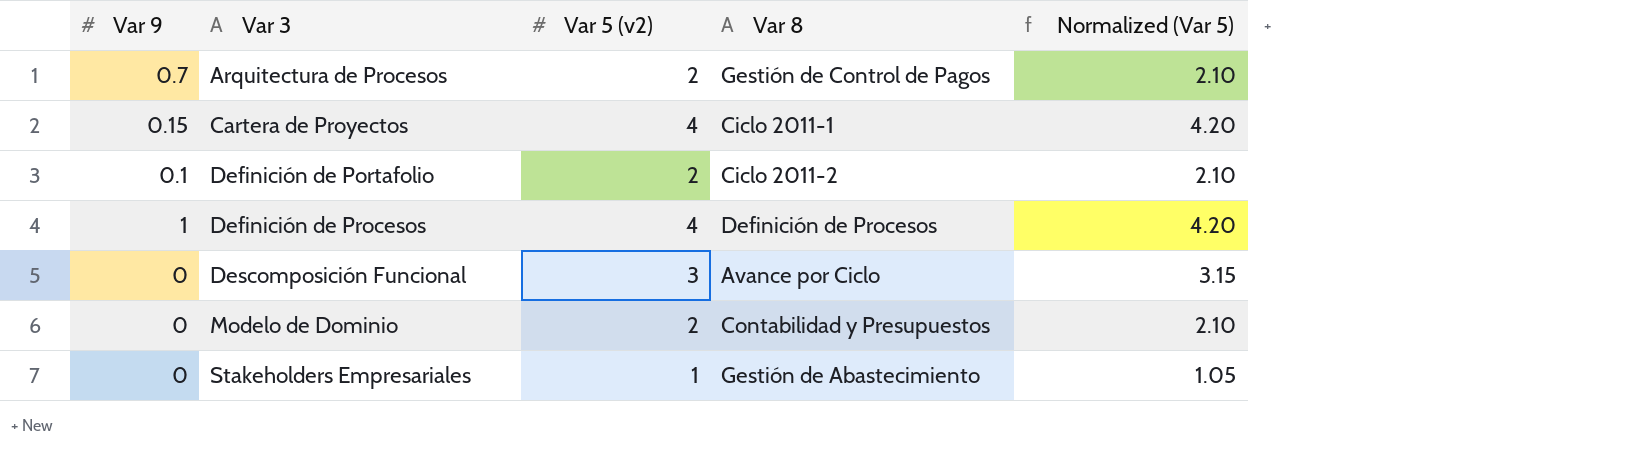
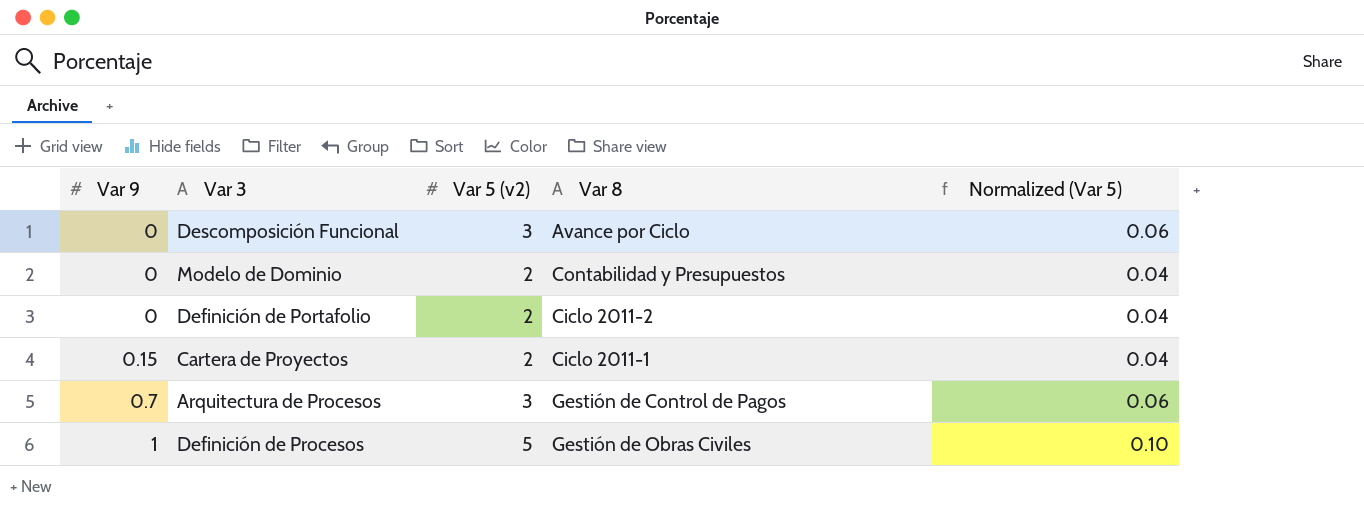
row order: Var 3 ascending -> Var 9 ascending
column Normalized (Var 5) | formula: [Var 5 (v2)] * 1.05 -> [Var 5 (v2)] * 0.02
row Stakeholders Empresariales: 0 | 1 | Gestión de Abastecimiento | 1.05 -> none
Definición de Portafolio | Var 9: 0.1 -> 0
Cartera de Proyectos | Var 5 (v2): 4 -> 2
Arquitectura de Procesos | Var 5 (v2): 2 -> 3
Definición de Procesos | Var 5 (v2): 4 -> 5
Definición de Procesos | Var 8: Definición de Procesos -> Gestión de Obras Civiles

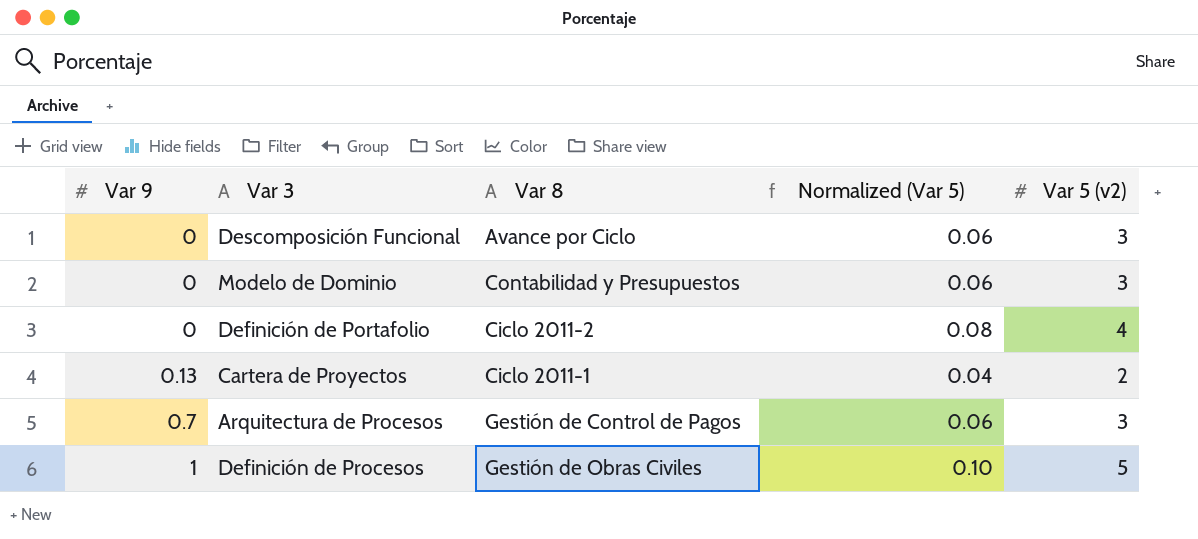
column Var 5 (v2) | position: 3 -> 5
Modelo de Dominio | Normalized (Var 5): 0.04 -> 0.06
Modelo de Dominio | Var 5 (v2): 2 -> 3
Definición de Portafolio | Normalized (Var 5): 0.04 -> 0.08
Definición de Portafolio | Var 5 (v2): 2 -> 4
Cartera de Proyectos | Var 9: 0.15 -> 0.13

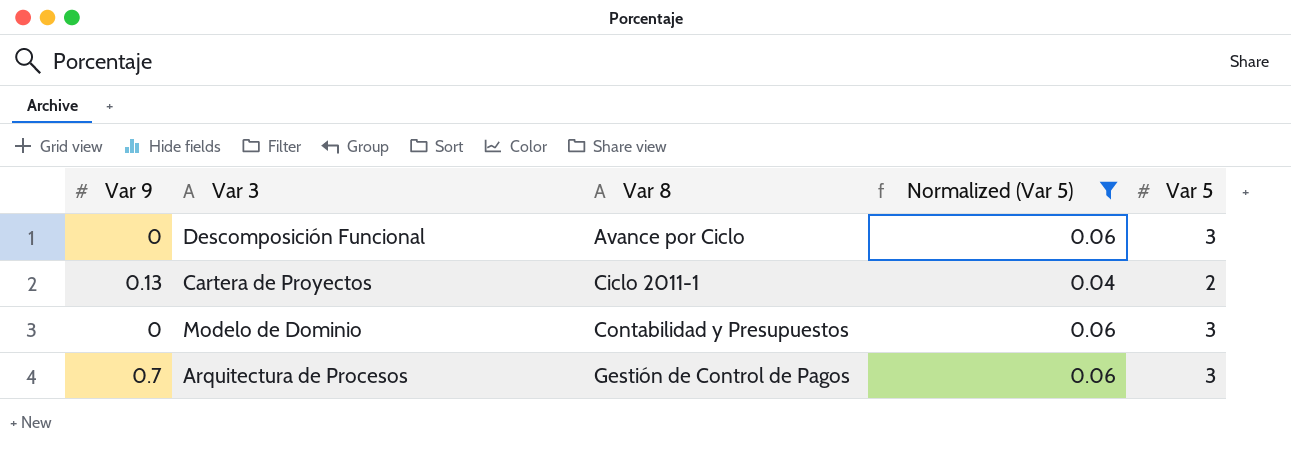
filter: none -> Normalized (Var 5) <= 0.06
row order: Var 9 ascending -> Var 8 ascending
column name: Var 5 (v2) -> Var 5

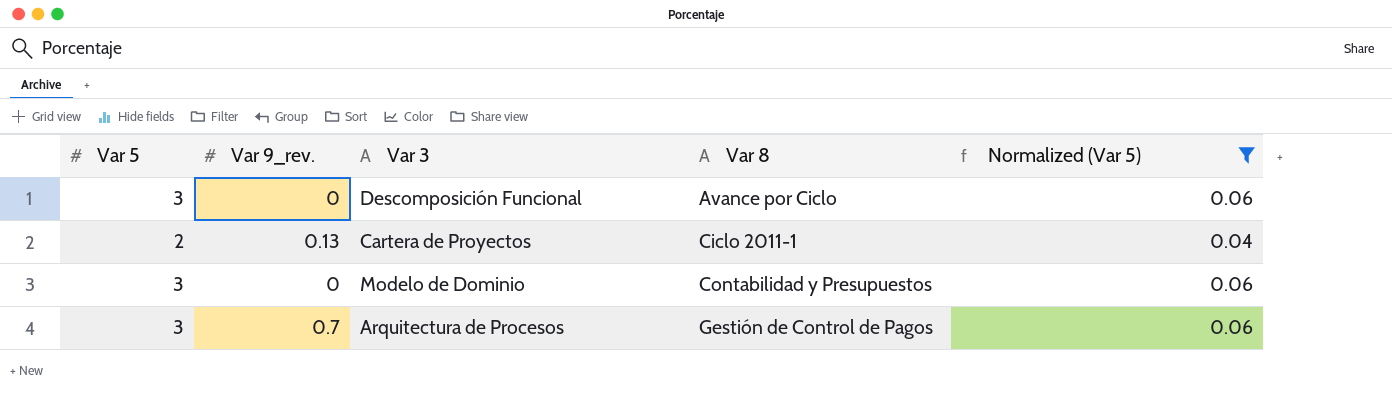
column Var 5 | position: 5 -> 1
column name: Var 9 -> Var 9_rev.

